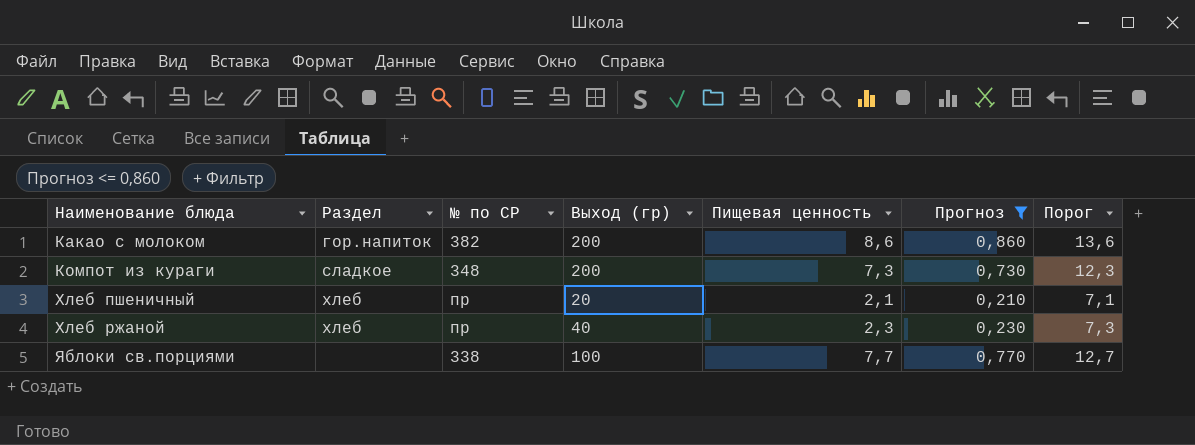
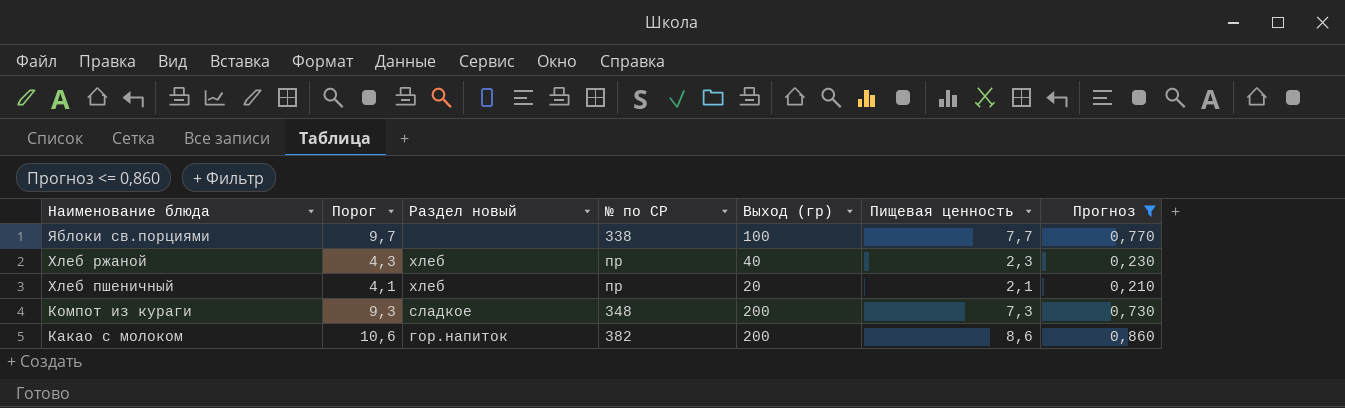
row order: Наименование блюда ascending -> Наименование блюда descending
column Порог | formula: [Пищевая ценность] + 5 -> [Пищевая ценность] + 2
column Порог | position: 7 -> 2
column name: Раздел -> Раздел новый

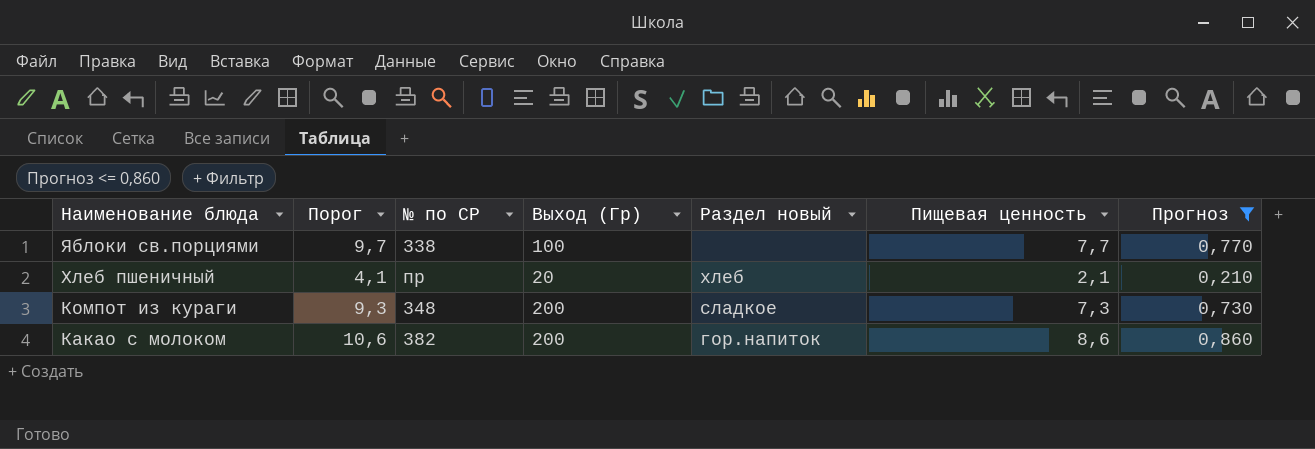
column name: Выход (гр) -> Выход (Гр)
column Раздел новый | position: 3 -> 5
row Хлеб ржаной: 4,3 | хлеб | пр | 40 | 2,3 | 0,230 -> none

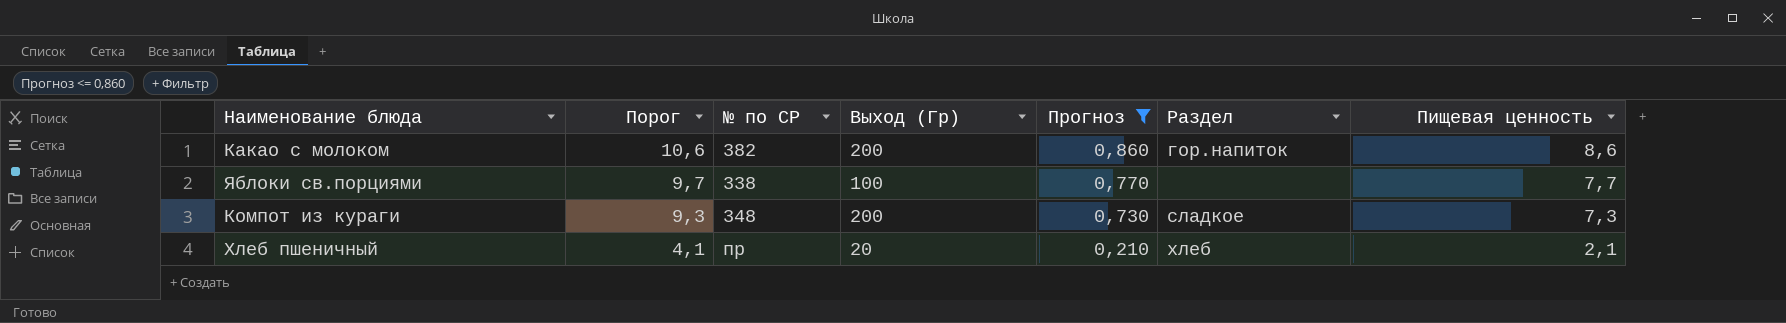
row order: Наименование блюда descending -> Порог descending
column Прогноз | position: 7 -> 5
column name: Раздел новый -> Раздел

